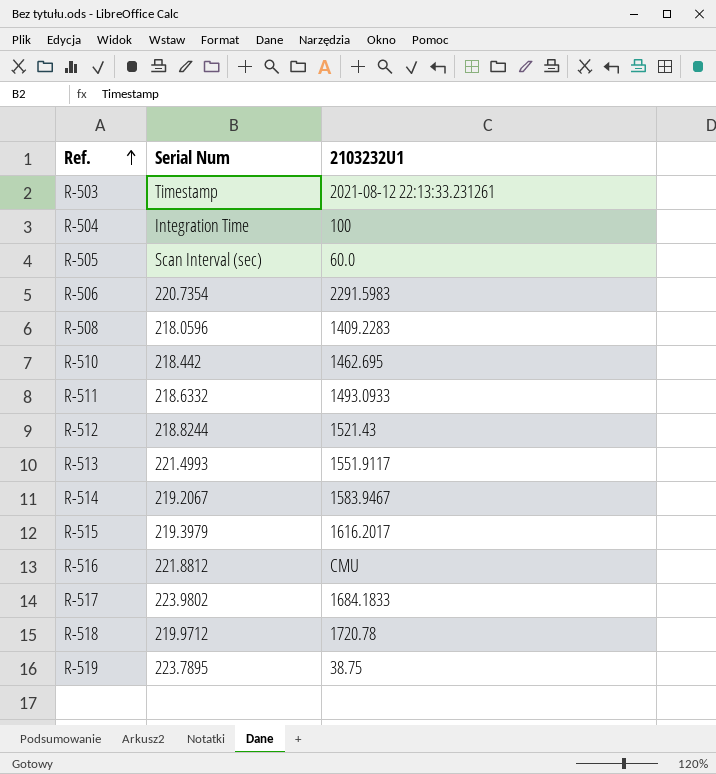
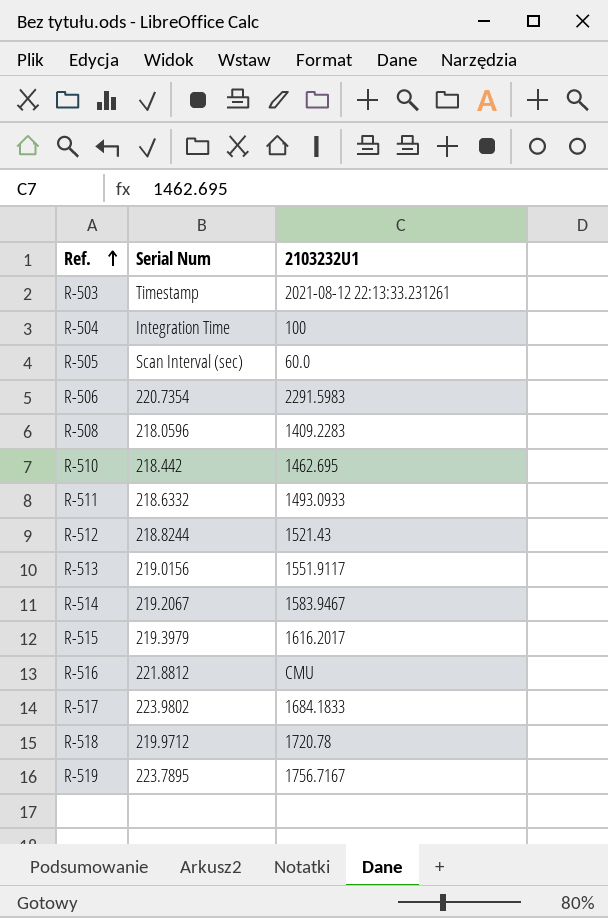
R-513 | Serial Num: 221.4993 -> 219.0156
R-519 | 2103232U1: 38.75 -> 1756.7167

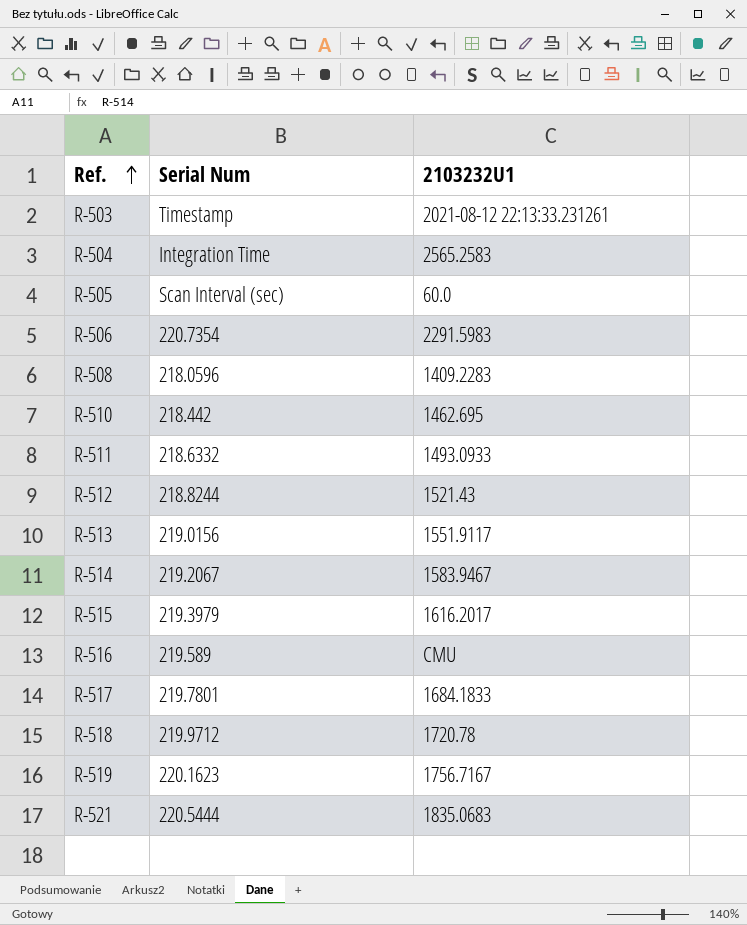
R-504 | 2103232U1: 100 -> 2565.2583
R-516 | Serial Num: 221.8812 -> 219.589
R-517 | Serial Num: 223.9802 -> 219.7801
R-519 | Serial Num: 223.7895 -> 220.1623
row R-521: none -> 220.5444 | 1835.0683

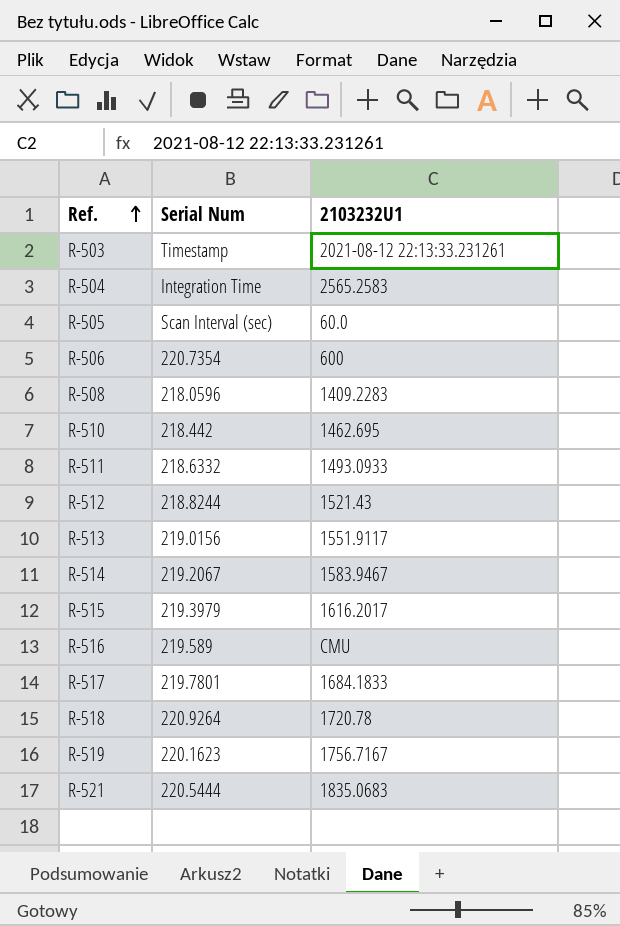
R-506 | 2103232U1: 2291.5983 -> 600
R-518 | Serial Num: 219.9712 -> 220.9264

